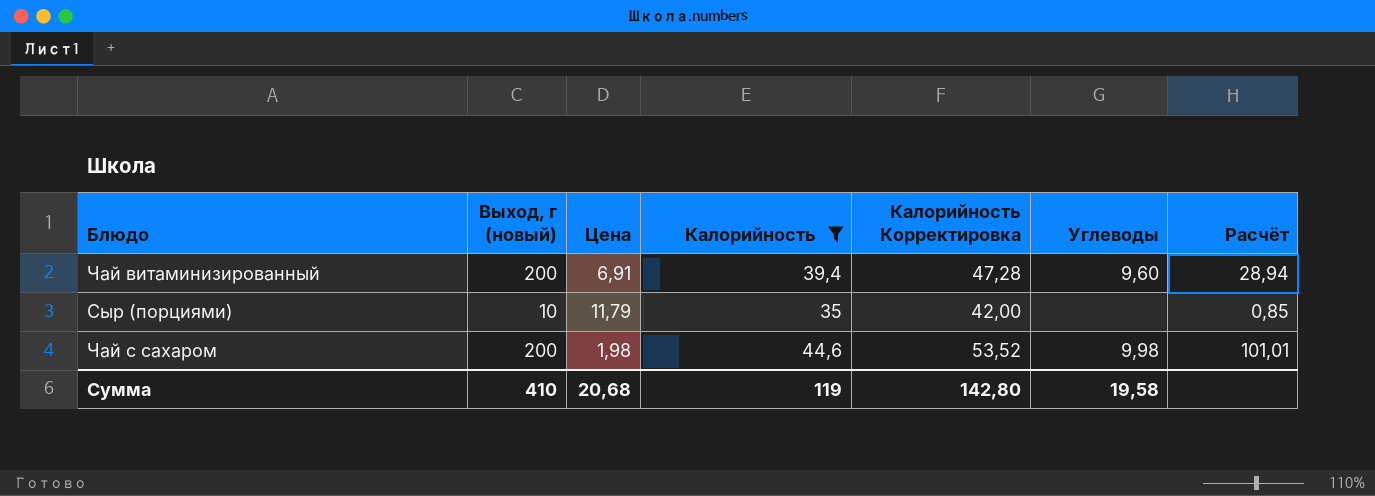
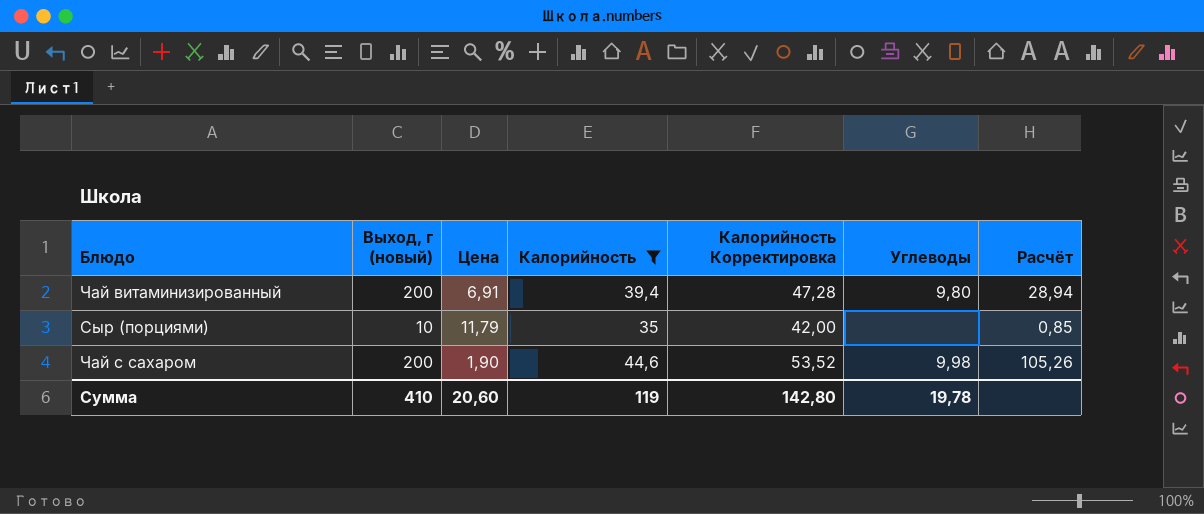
Чай витаминизированный | Углеводы: 9,60 -> 9,80
Чай с сахаром | Цена: 1,98 -> 1,90
Чай с сахаром | Расчёт: 101,01 -> 105,26
Сумма | Цена: 20,68 -> 20,60
Сумма | Углеводы: 19,58 -> 19,78

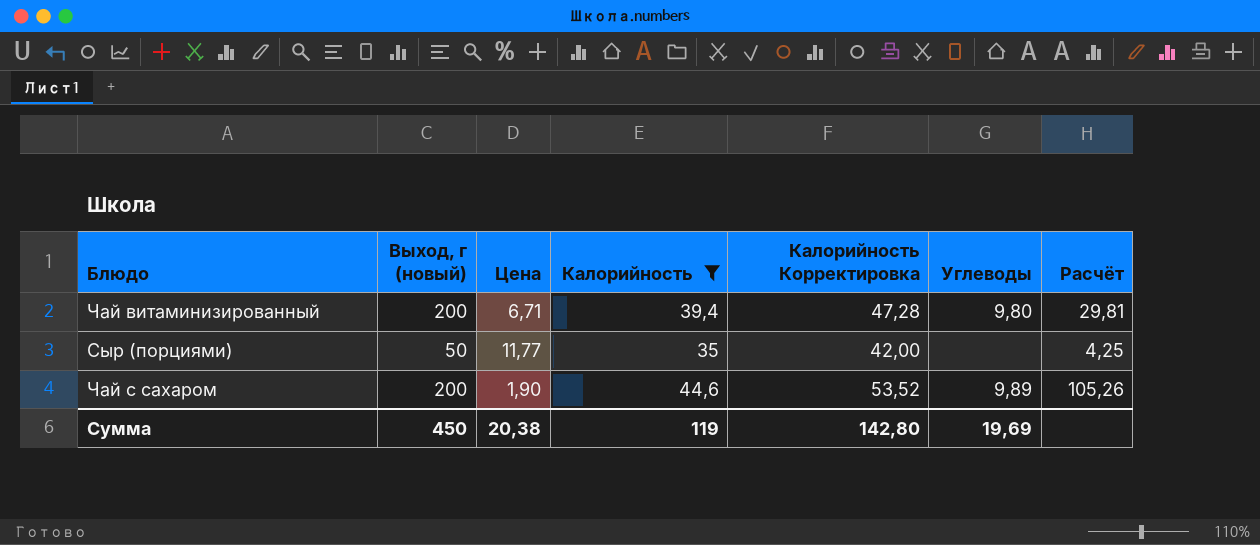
Чай витаминизированный | Цена: 6,91 -> 6,71
Чай витаминизированный | Расчёт: 28,94 -> 29,81
Сыр (порциями) | Выход, г (новый): 10 -> 50
Сыр (порциями) | Цена: 11,79 -> 11,77
Сыр (порциями) | Расчёт: 0,85 -> 4,25
Чай с сахаром | Углеводы: 9,98 -> 9,89
Сумма | Выход, г (новый): 410 -> 450
Сумма | Цена: 20,60 -> 20,38
Сумма | Углеводы: 19,78 -> 19,69

